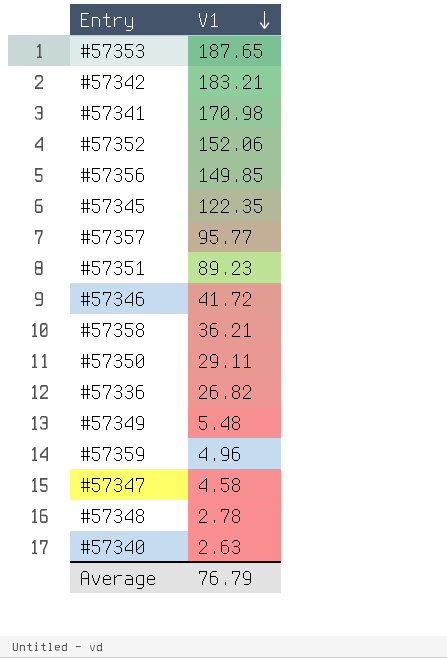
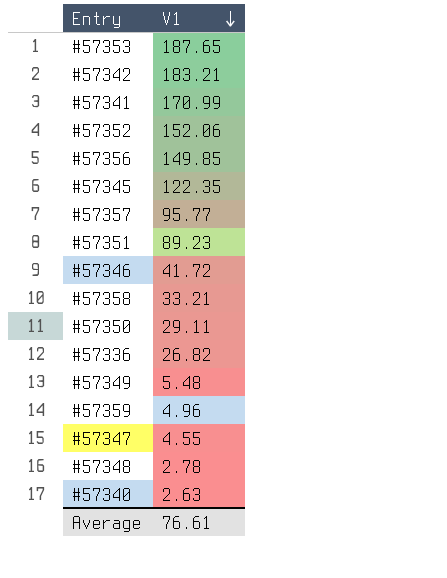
#57341 | V1: 170.98 -> 170.99
#57358 | V1: 36.21 -> 33.21
#57347 | V1: 4.58 -> 4.55
Average | V1: 76.79 -> 76.61

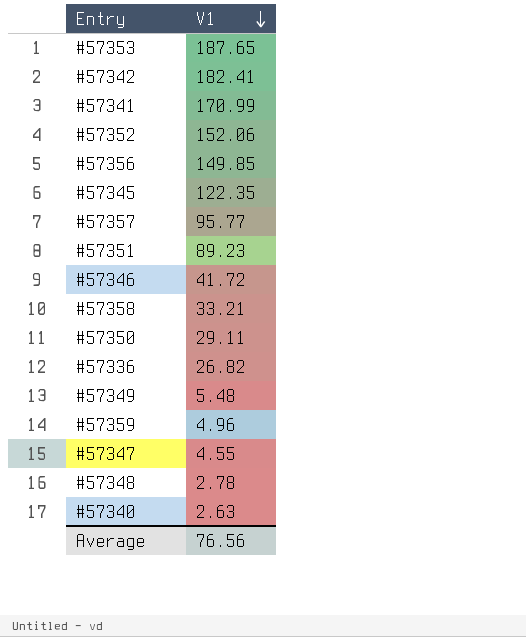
#57342 | V1: 183.21 -> 182.41
Average | V1: 76.61 -> 76.56

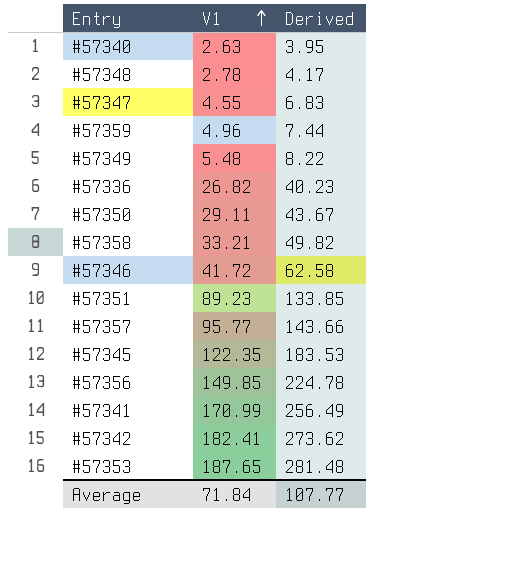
row order: V1 descending -> V1 ascending
column Derived | formula: none -> [V1] * 1.5
row #57352: 152.06 -> none
Average | V1: 76.56 -> 71.84

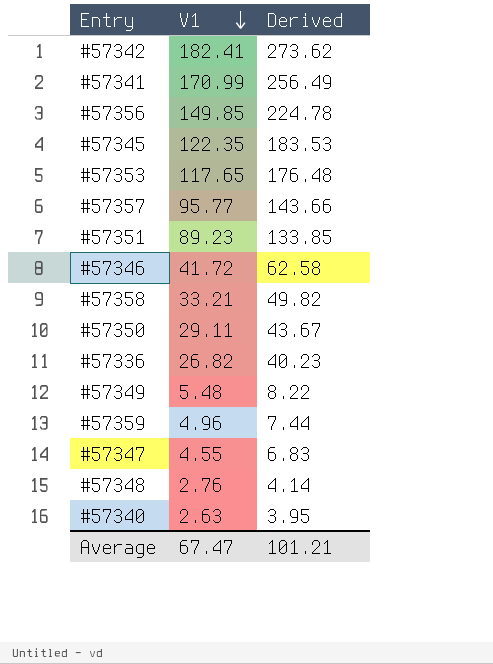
row order: V1 ascending -> V1 descending
#57353 | V1: 187.65 -> 117.65
#57353 | Derived: 281.48 -> 176.48
#57348 | V1: 2.78 -> 2.76
#57348 | Derived: 4.17 -> 4.14
Average | V1: 71.84 -> 67.47
Average | Derived: 107.77 -> 101.21

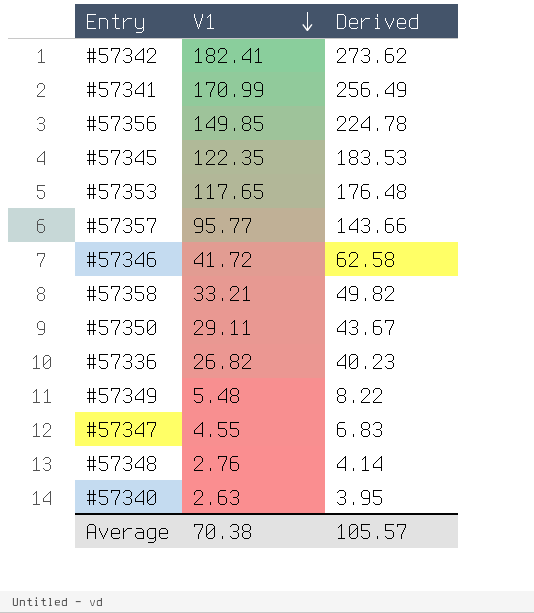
row #57351: 89.23 | 133.85 -> none
row #57359: 4.96 | 7.44 -> none
Average | V1: 67.47 -> 70.38
Average | Derived: 101.21 -> 105.57

